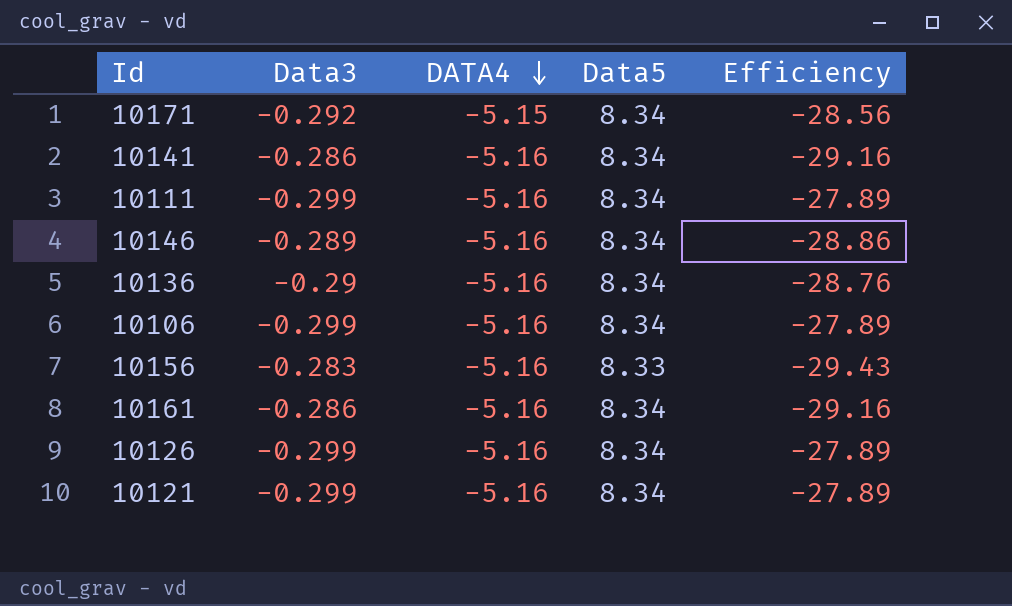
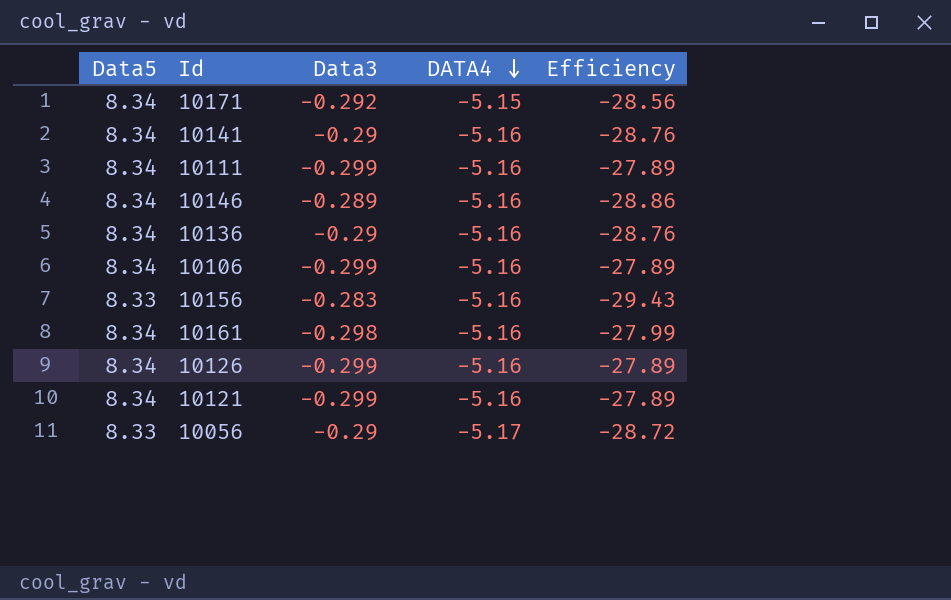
column Data5 | position: 4 -> 1
10141 | Data3: -0.286 -> -0.29
10141 | Efficiency: -29.16 -> -28.76
10161 | Data3: -0.286 -> -0.298
10161 | Efficiency: -29.16 -> -27.99
row 10056: none -> 8.33 | -0.29 | -5.17 | -28.72

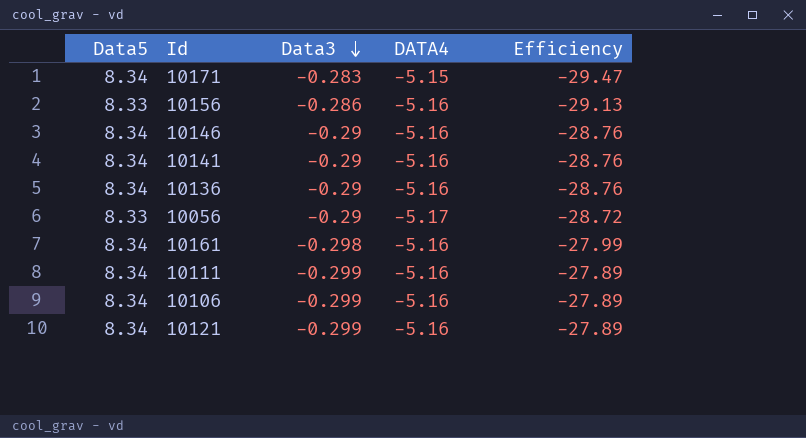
row order: DATA4 descending -> Data3 descending
row 10126: 8.34 | -0.299 | -5.16 | -27.89 -> none
10171 | Data3: -0.292 -> -0.283
10171 | Efficiency: -28.56 -> -29.47
10156 | Data3: -0.283 -> -0.286
10156 | Efficiency: -29.43 -> -29.13
10146 | Data3: -0.289 -> -0.29
10146 | Efficiency: -28.86 -> -28.76

